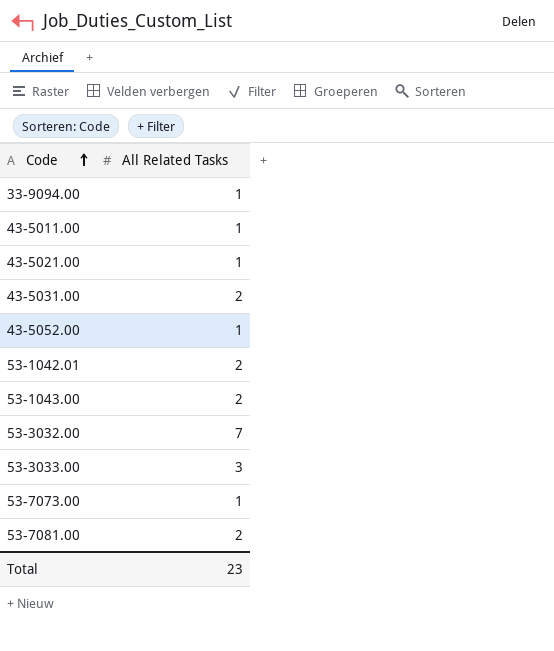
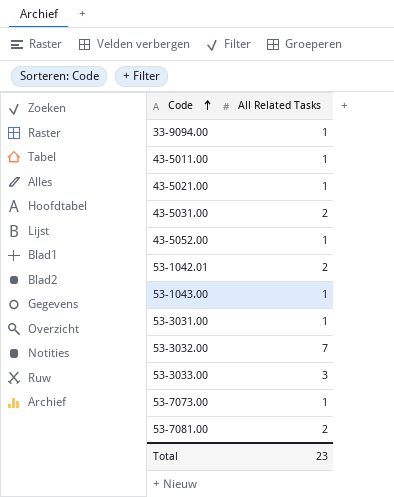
53-1043.00 | All Related Tasks: 2 -> 1
row 53-3031.00: none -> 1

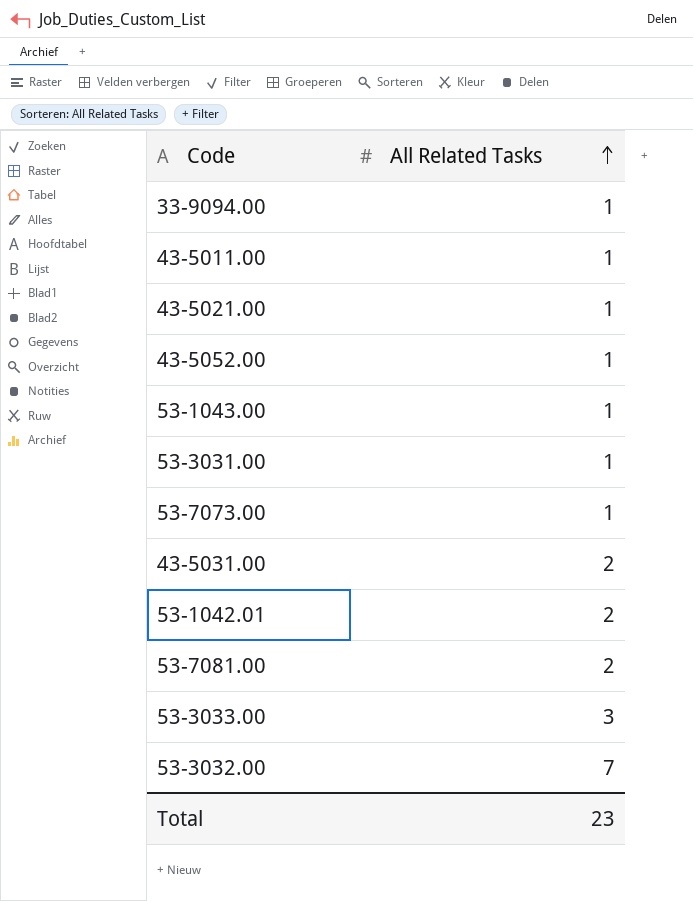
row order: Code ascending -> All Related Tasks ascending

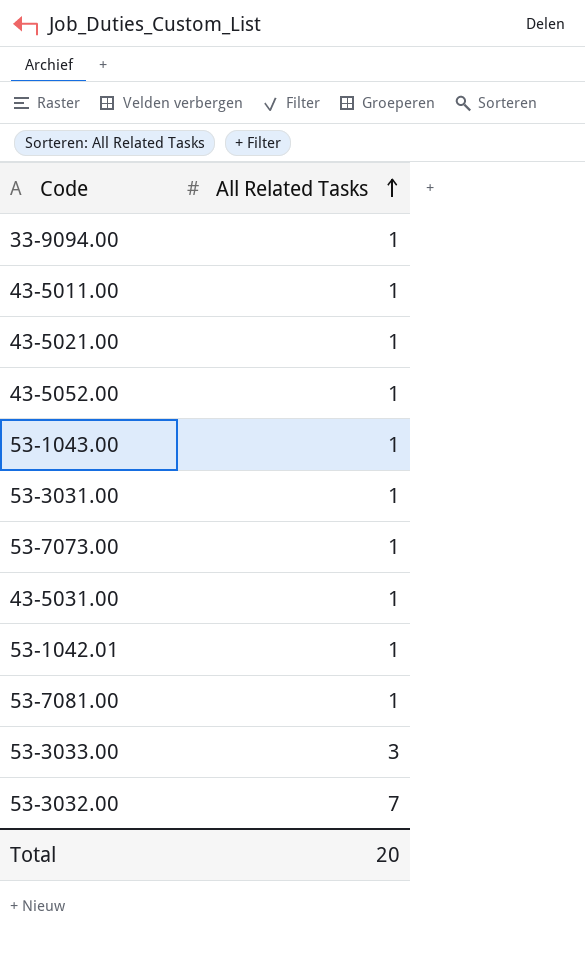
43-5031.00 | All Related Tasks: 2 -> 1
53-1042.01 | All Related Tasks: 2 -> 1
53-7081.00 | All Related Tasks: 2 -> 1
Total | All Related Tasks: 23 -> 20

